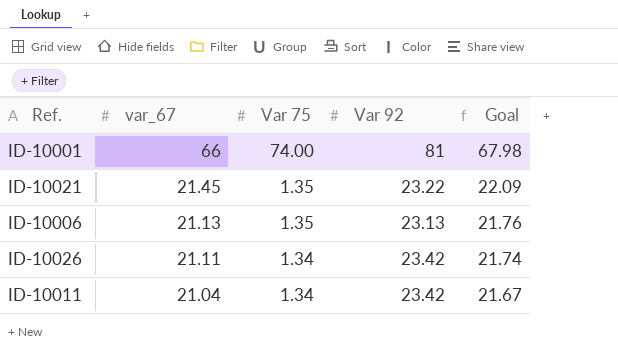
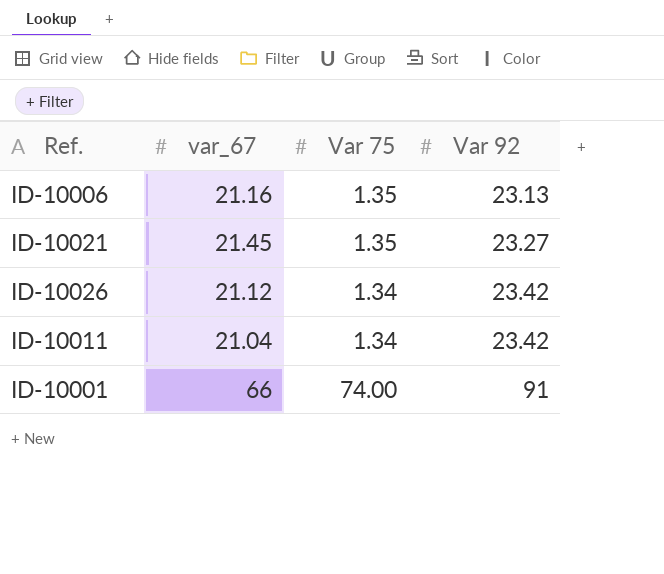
row order: var_67 descending -> Var 92 ascending
column Goal | formula: [var_67] * 1.03 -> none
ID-10006 | var_67: 21.13 -> 21.16
ID-10021 | Var 92: 23.22 -> 23.27
ID-10026 | var_67: 21.11 -> 21.12
ID-10001 | Var 92: 81 -> 91

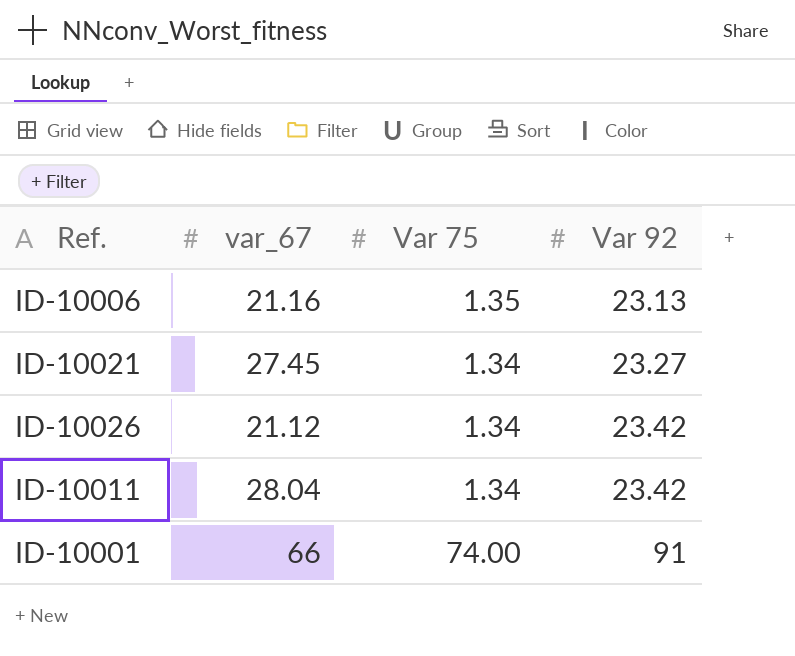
ID-10021 | var_67: 21.45 -> 27.45
ID-10021 | Var 75: 1.35 -> 1.34
ID-10011 | var_67: 21.04 -> 28.04

